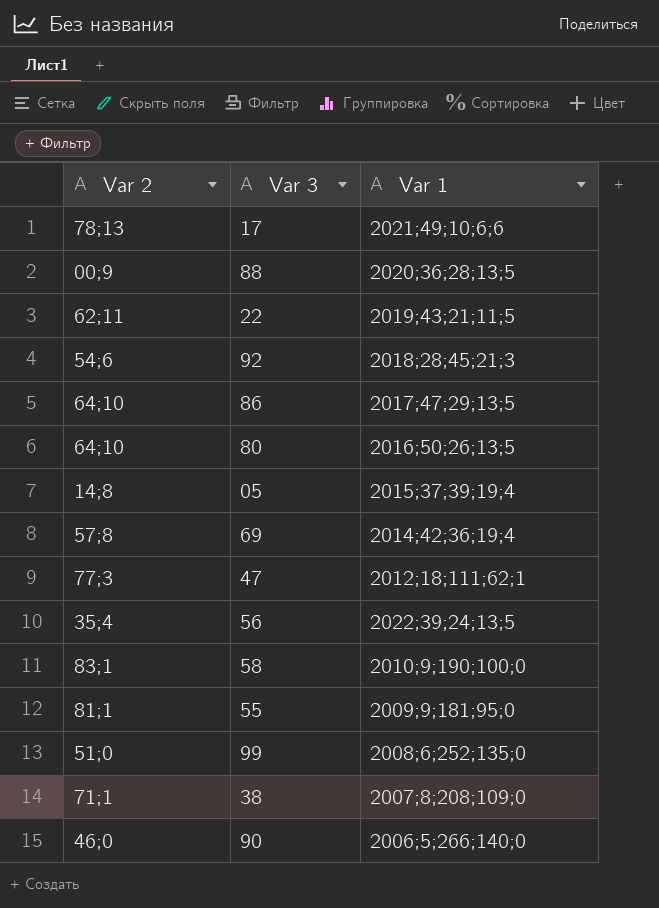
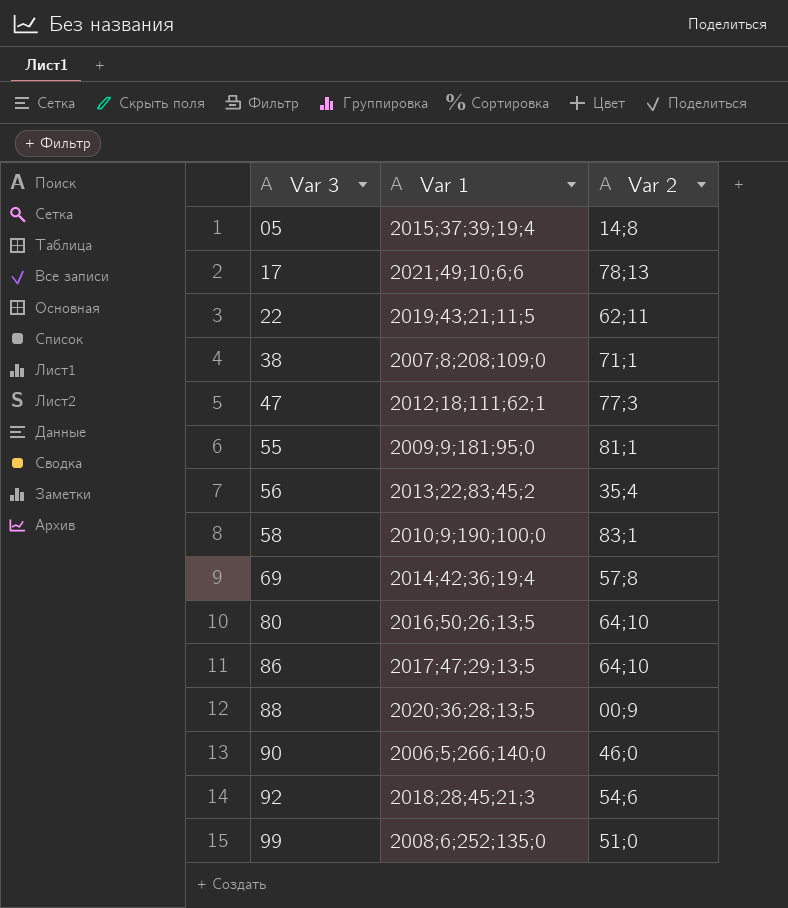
row order: none -> Var 3 ascending
column Var 2 | position: 1 -> 3
56 | Var 1: 2022;39;24;13;5 -> 2013;22;83;45;2

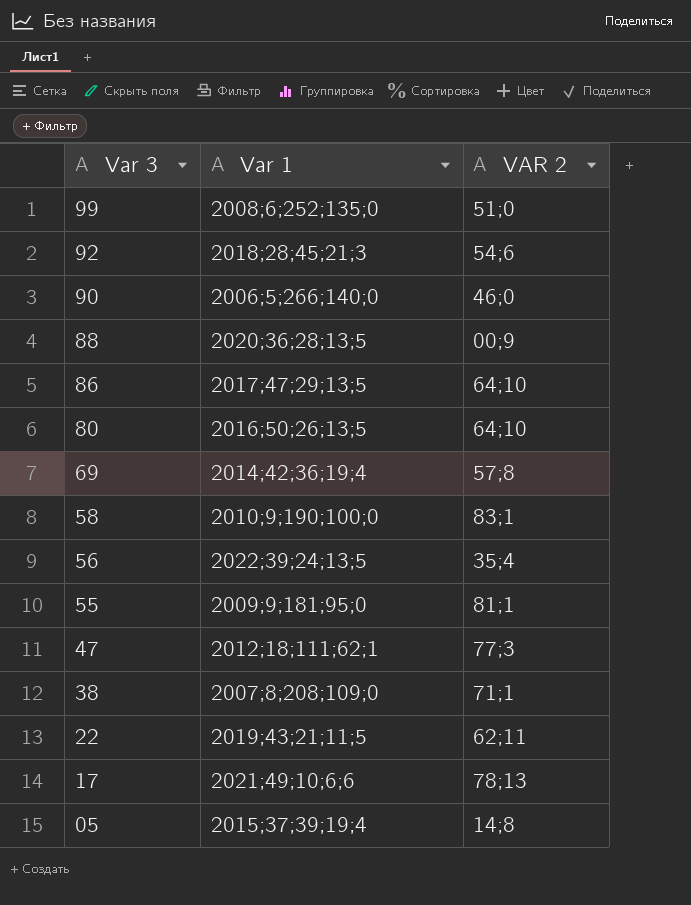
row order: Var 3 ascending -> Var 3 descending
column name: Var 2 -> VAR 2
56 | Var 1: 2013;22;83;45;2 -> 2022;39;24;13;5

